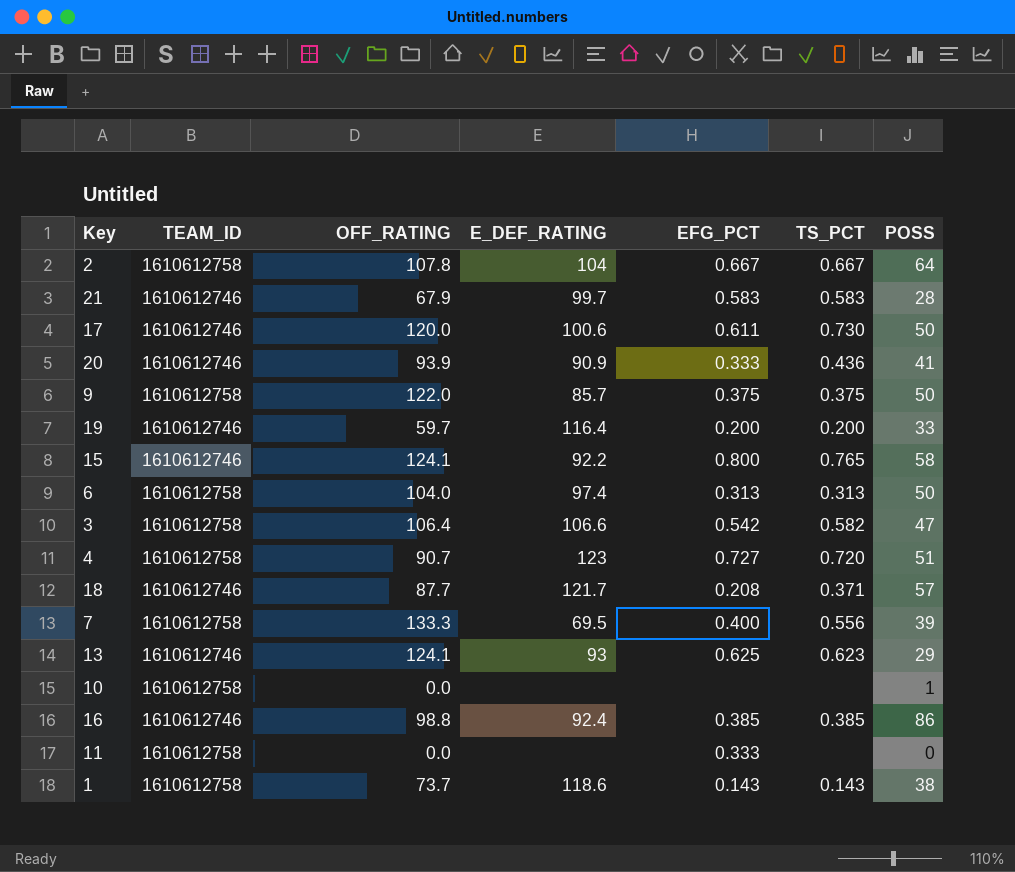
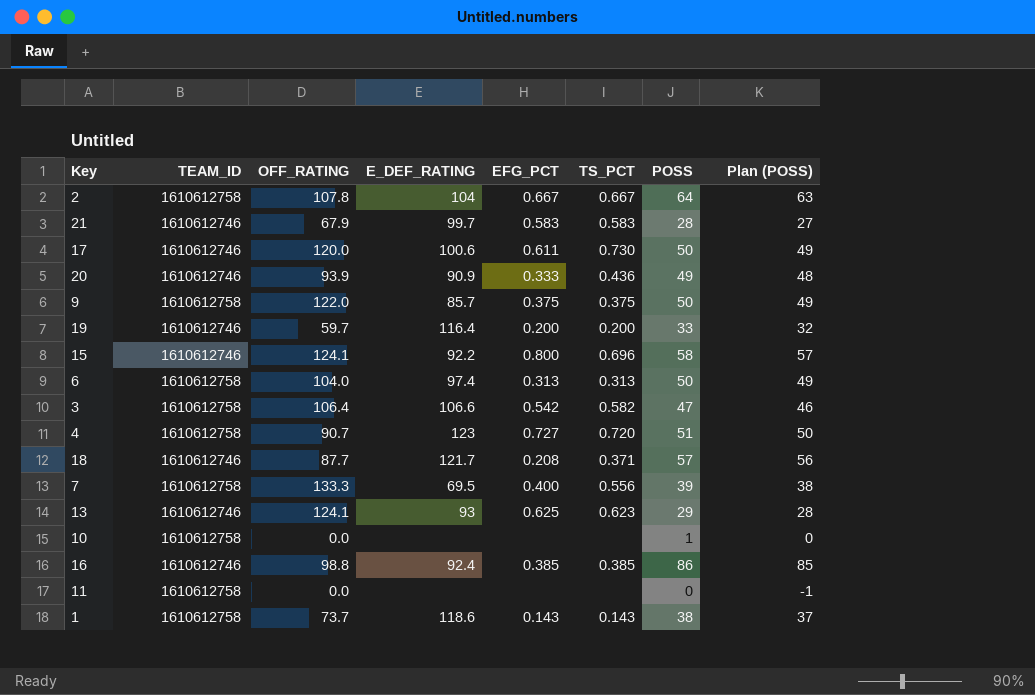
column Plan (POSS) | formula: none -> [POSS] - 1
20 | POSS: 41 -> 49
15 | TS_PCT: 0.765 -> 0.696
11 | EFG_PCT: 0.333 -> none

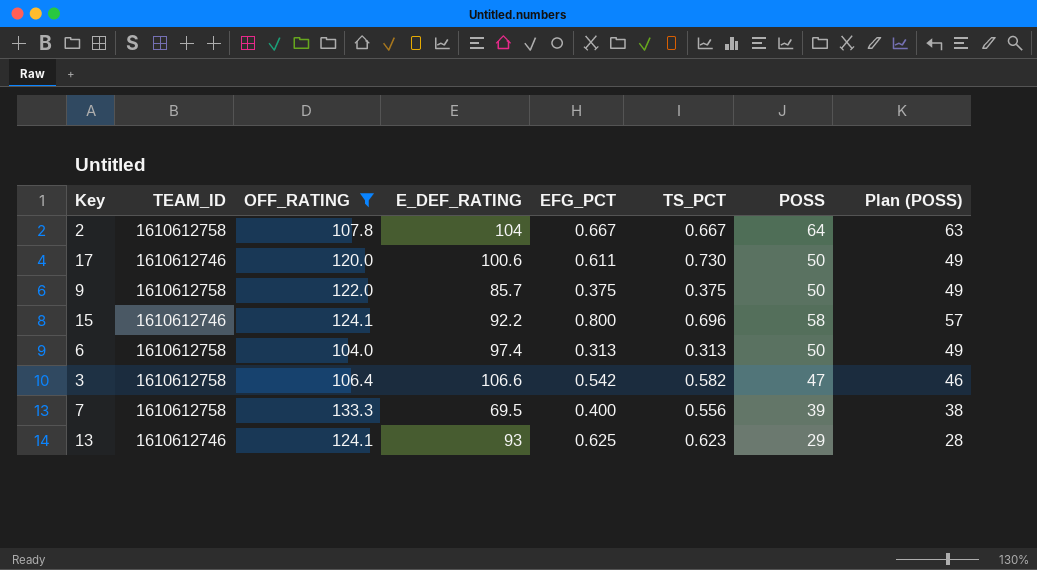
filter: none -> OFF_RATING >= 104.0

